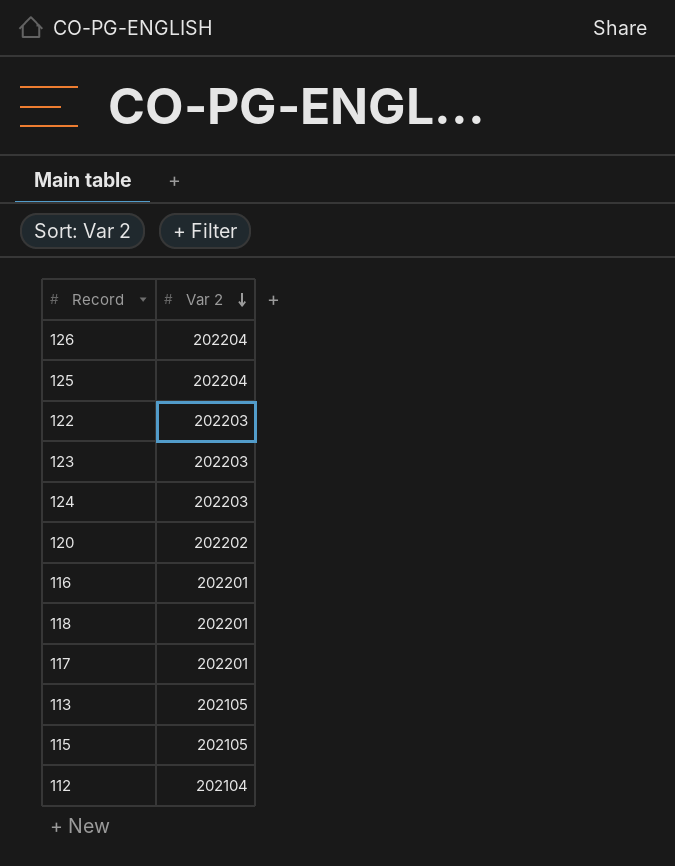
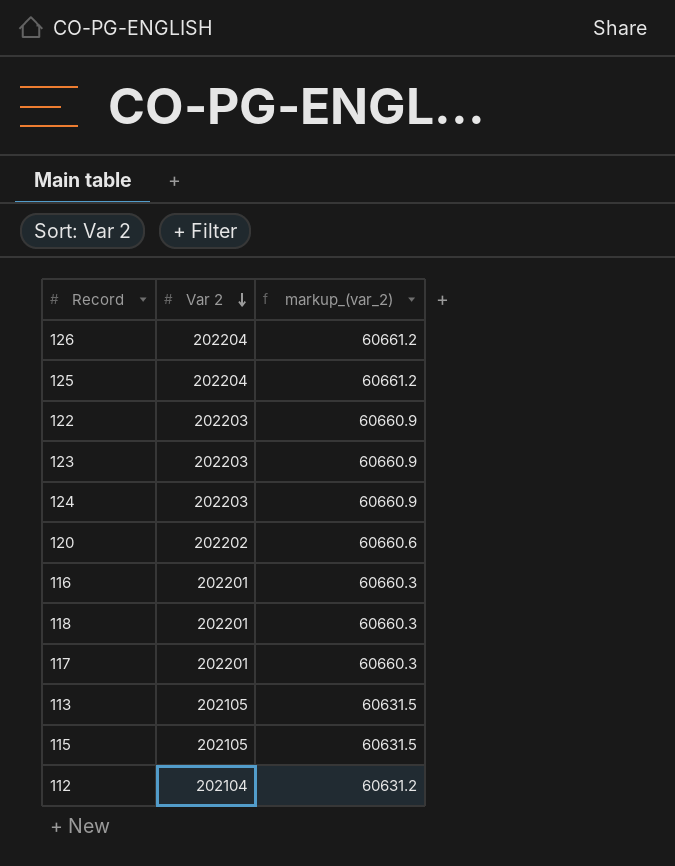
column markup_(var_2) | formula: none -> [Var 2] * 0.3

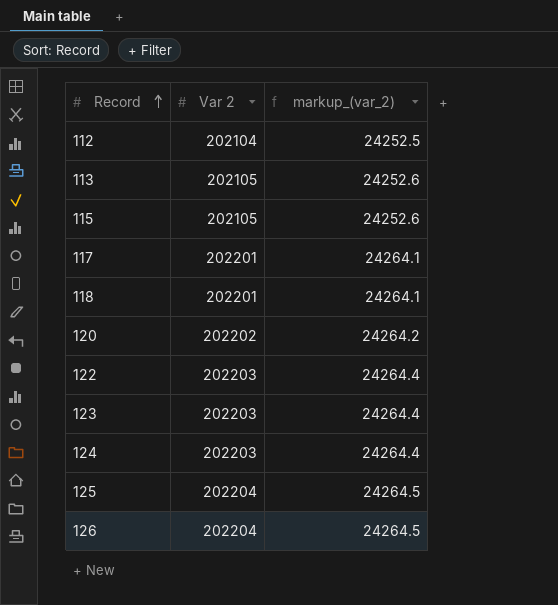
row order: Var 2 descending -> Record ascending
column markup_(var_2) | formula: [Var 2] * 0.3 -> [Var 2] * 0.12
row 116: 202201 | 60660.3 -> none

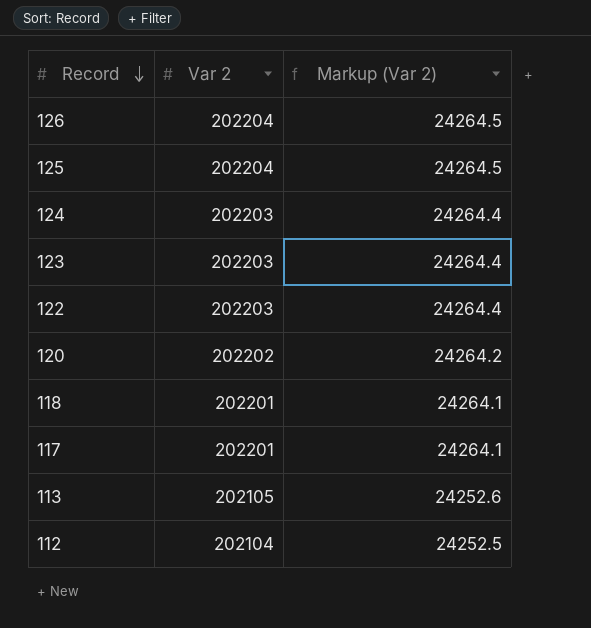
row order: Record ascending -> Record descending
column name: markup_(var_2) -> Markup (Var 2)
row 115: 202105 | 24252.6 -> none

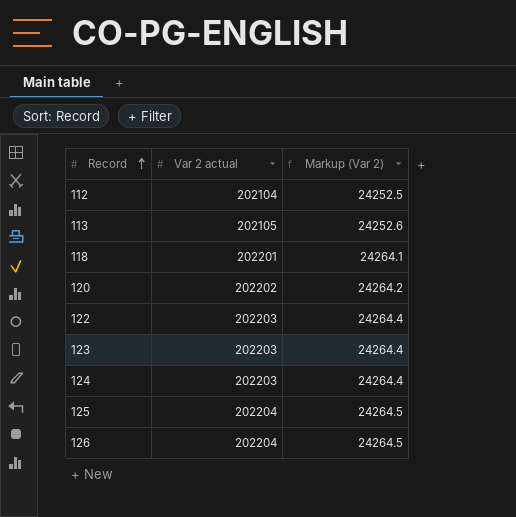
row order: Record descending -> Record ascending
column name: Var 2 -> Var 2 actual
row 117: 202201 | 24264.1 -> none

